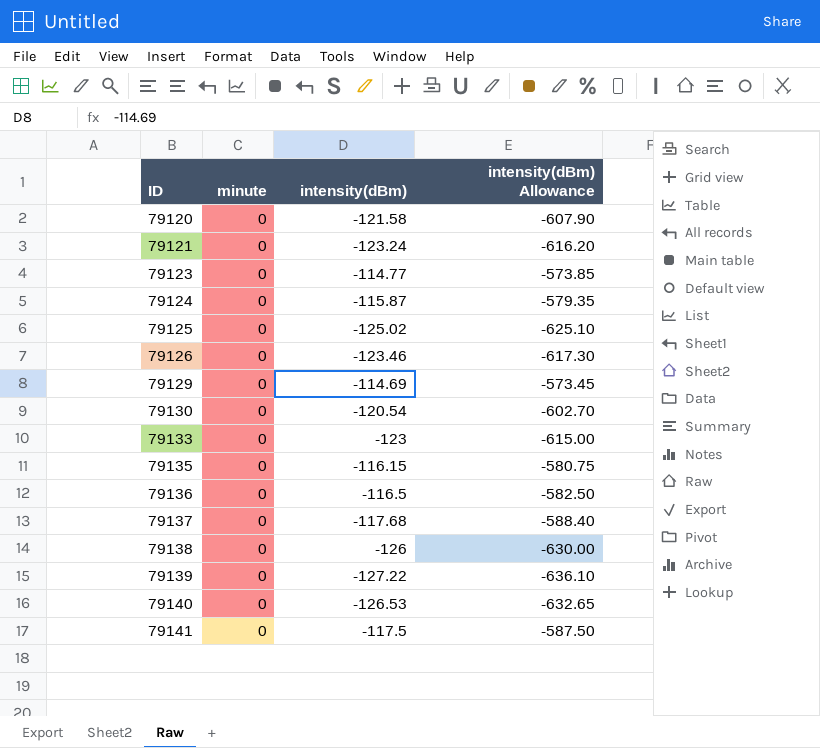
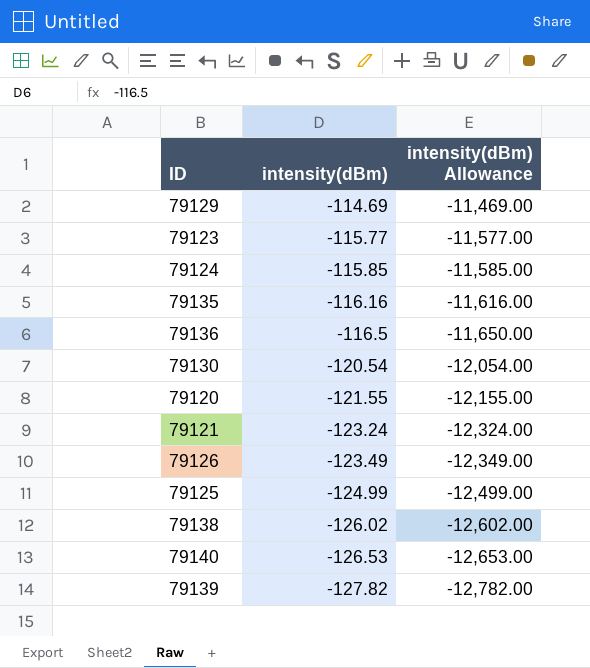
row order: ID ascending -> intensity(dBm) descending
column minute | position: 2 -> none
column intensity(dBm) Allowance | formula: [intensity(dBm)] * 5 -> [intensity(dBm)] * 100
row 79133: 0 | -123 | -615.00 -> none
row 79137: 0 | -117.68 | -588.40 -> none
row 79141: 0 | -117.5 | -587.50 -> none
79123 | intensity(dBm): -114.77 -> -115.77
79124 | intensity(dBm): -115.87 -> -115.85
79135 | intensity(dBm): -116.15 -> -116.16
79120 | intensity(dBm): -121.58 -> -121.55
79126 | intensity(dBm): -123.46 -> -123.49
79125 | intensity(dBm): -125.02 -> -124.99
79138 | intensity(dBm): -126 -> -126.02
79139 | intensity(dBm): -127.22 -> -127.82

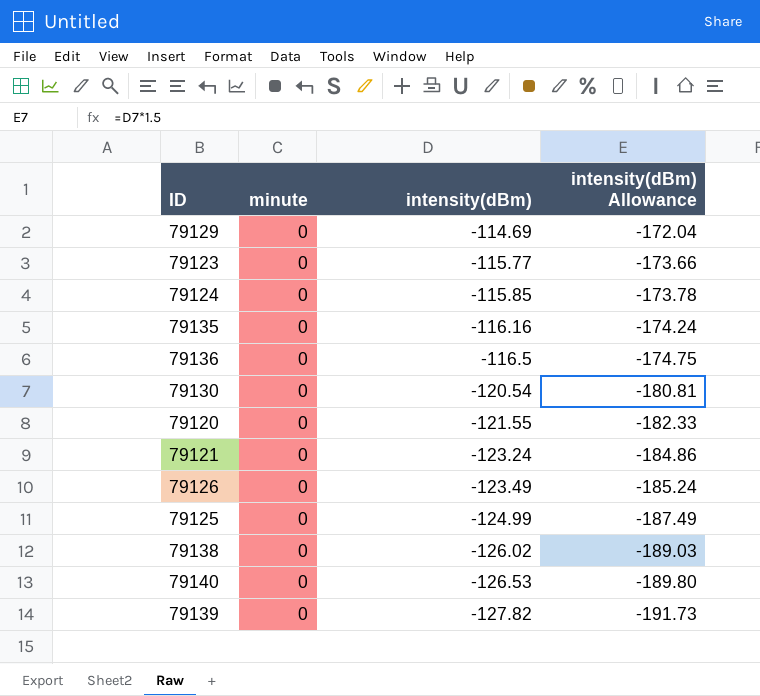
column minute | position: none -> 2
column intensity(dBm) Allowance | formula: [intensity(dBm)] * 100 -> [intensity(dBm)] * 1.5

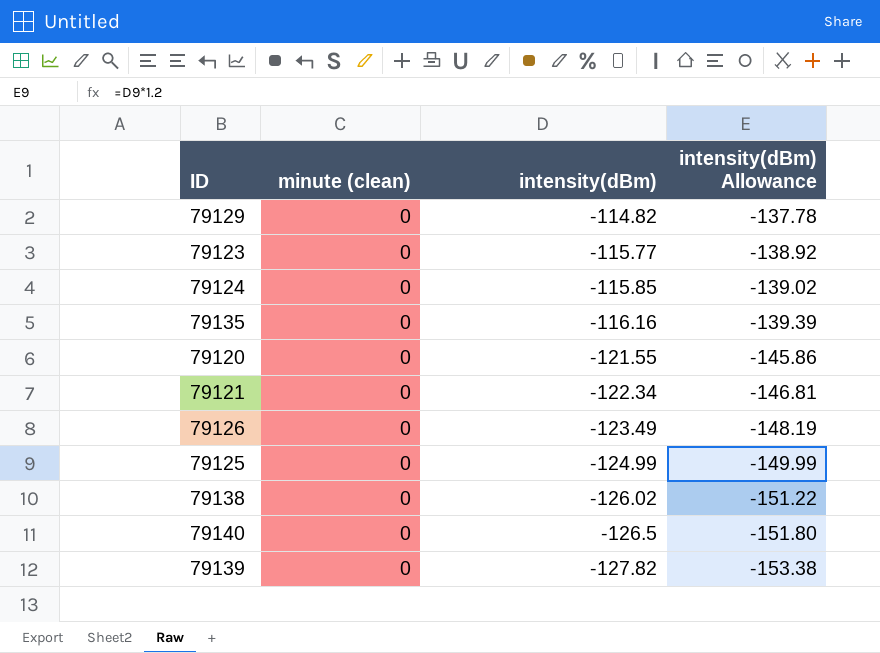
column name: minute -> minute (clean)
column intensity(dBm) Allowance | formula: [intensity(dBm)] * 1.5 -> [intensity(dBm)] * 1.2
row 79136: 0 | -116.5 | -174.75 -> none
row 79130: 0 | -120.54 | -180.81 -> none
79129 | intensity(dBm): -114.69 -> -114.82
79121 | intensity(dBm): -123.24 -> -122.34
79140 | intensity(dBm): -126.53 -> -126.5

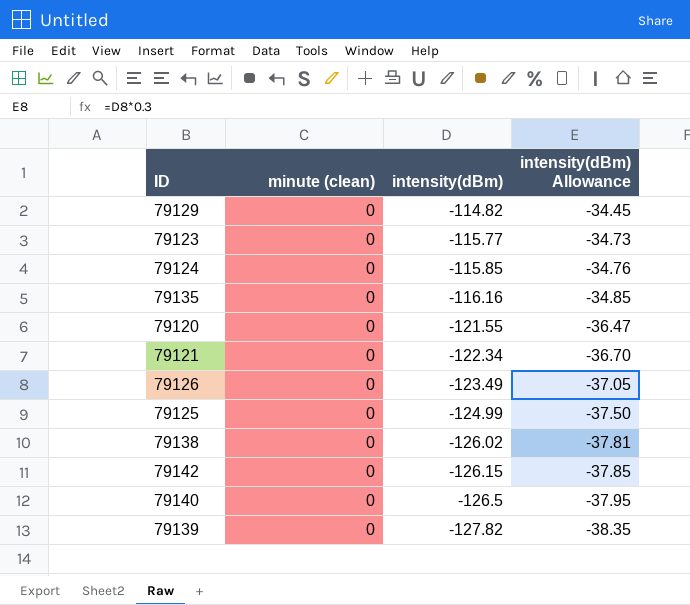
column intensity(dBm) Allowance | formula: [intensity(dBm)] * 1.2 -> [intensity(dBm)] * 0.3
row 79142: none -> 0 | -126.15 | -37.85

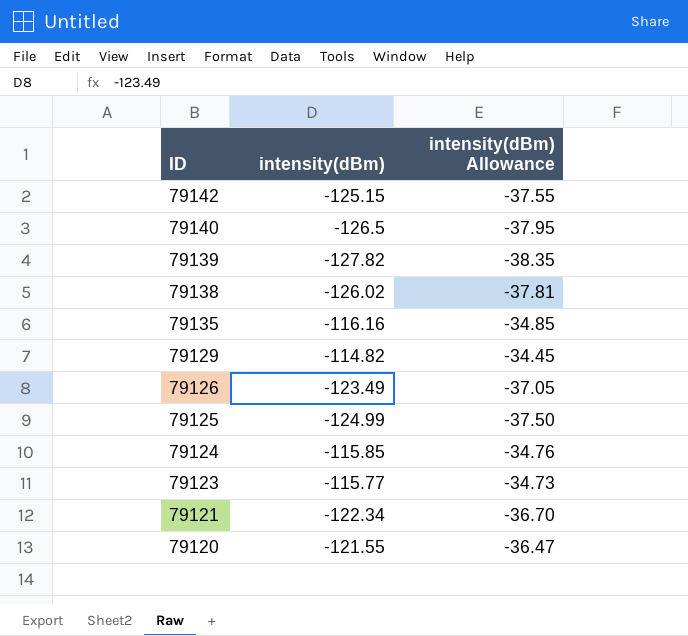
row order: intensity(dBm) descending -> ID descending
column minute (clean) | position: 2 -> none
79142 | intensity(dBm): -126.15 -> -125.15
79142 | intensity(dBm) Allowance: -37.85 -> -37.55

